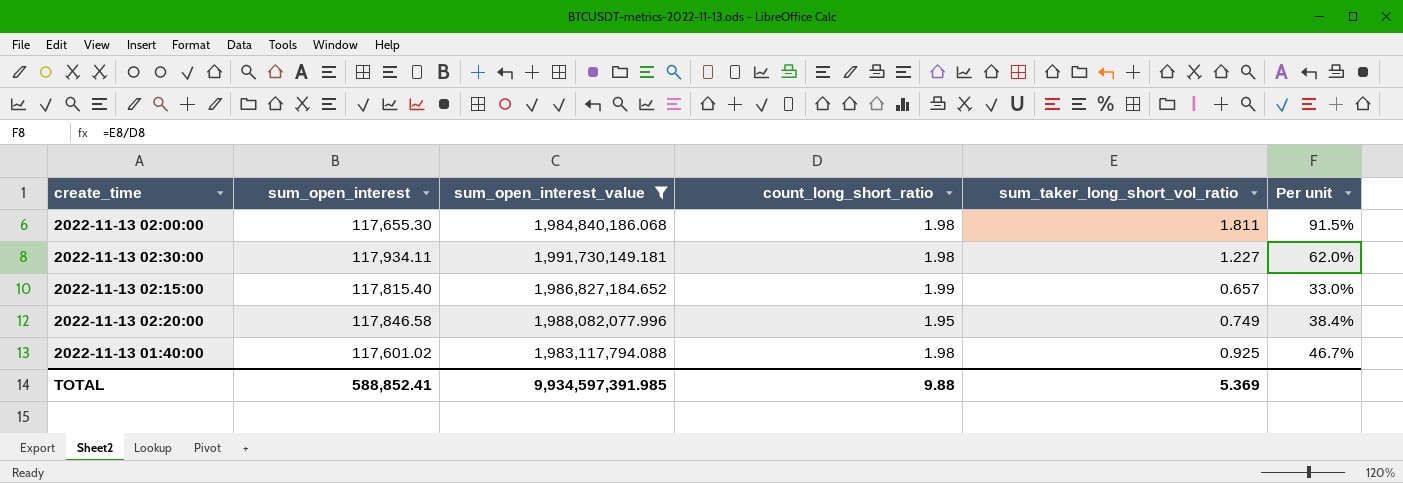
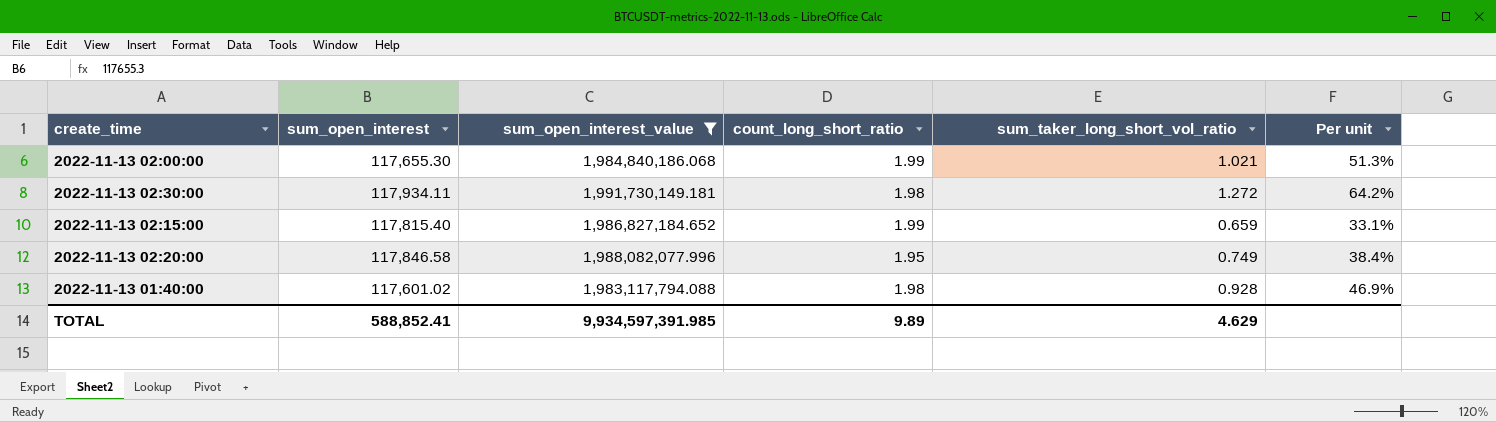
2022-11-13 02:00:00 | count_long_short_ratio: 1.98 -> 1.99
2022-11-13 02:00:00 | sum_taker_long_short_vol_ratio: 1.811 -> 1.021
2022-11-13 02:00:00 | Per unit: 91.5% -> 51.3%
2022-11-13 02:30:00 | sum_taker_long_short_vol_ratio: 1.227 -> 1.272
2022-11-13 02:30:00 | Per unit: 62.0% -> 64.2%
2022-11-13 02:15:00 | sum_taker_long_short_vol_ratio: 0.657 -> 0.659
2022-11-13 02:15:00 | Per unit: 33.0% -> 33.1%
2022-11-13 01:40:00 | sum_taker_long_short_vol_ratio: 0.925 -> 0.928
2022-11-13 01:40:00 | Per unit: 46.7% -> 46.9%
TOTAL | count_long_short_ratio: 9.88 -> 9.89
TOTAL | sum_taker_long_short_vol_ratio: 5.369 -> 4.629

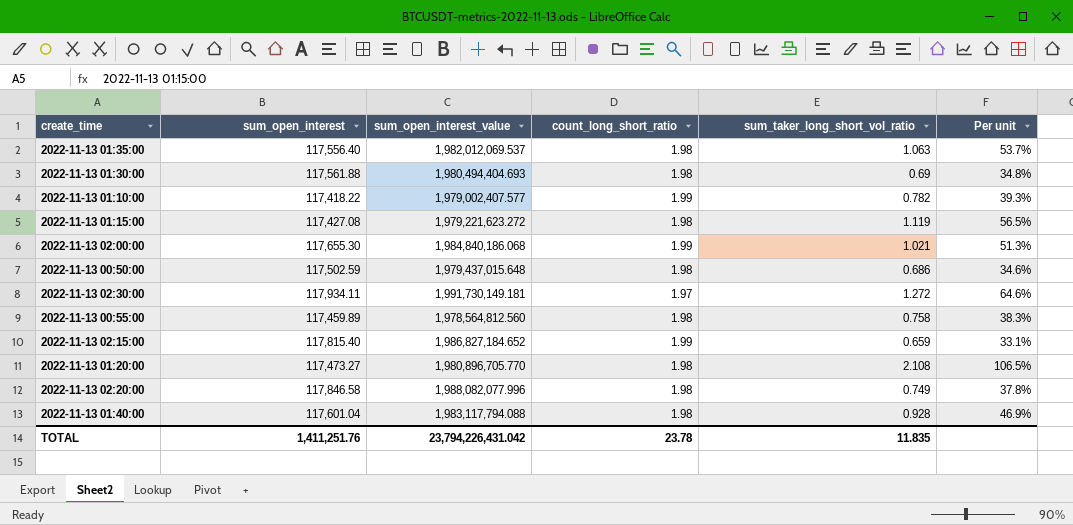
filter: sum_open_interest_value >= 1,983,117,794.088 -> none
2022-11-13 02:30:00 | count_long_short_ratio: 1.98 -> 1.97
2022-11-13 02:30:00 | Per unit: 64.2% -> 64.6%
2022-11-13 02:20:00 | count_long_short_ratio: 1.95 -> 1.98
2022-11-13 02:20:00 | Per unit: 38.4% -> 37.8%
2022-11-13 01:40:00 | sum_open_interest: 117,601.02 -> 117,601.04
TOTAL | sum_open_interest: 588,852.41 -> 1,411,251.76
TOTAL | sum_open_interest_value: 9,934,597,391.985 -> 23,794,226,431.042
TOTAL | count_long_short_ratio: 9.89 -> 23.78
TOTAL | sum_taker_long_short_vol_ratio: 4.629 -> 11.835

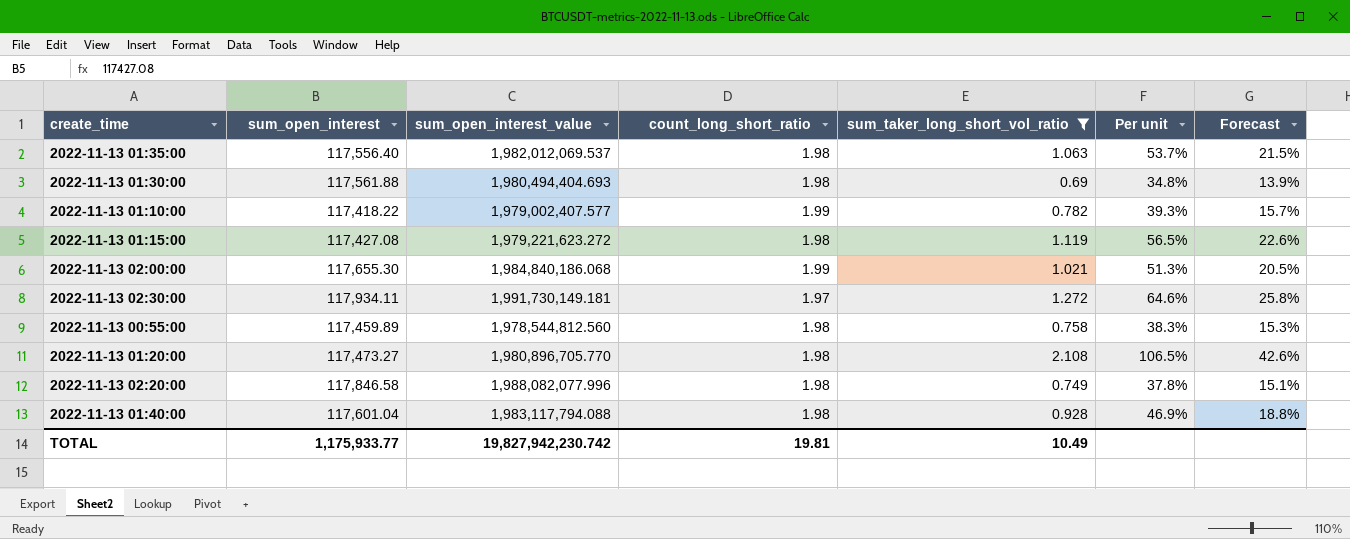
filter: none -> sum_taker_long_short_vol_ratio >= 0.69
column Forecast | formula: none -> [Per unit] * 0.4
2022-11-13 00:55:00 | sum_open_interest_value: 1,978,564,812.560 -> 1,978,544,812.560
TOTAL | sum_open_interest: 1,411,251.76 -> 1,175,933.77
TOTAL | sum_open_interest_value: 23,794,226,431.042 -> 19,827,942,230.742
TOTAL | count_long_short_ratio: 23.78 -> 19.81
TOTAL | sum_taker_long_short_vol_ratio: 11.835 -> 10.49

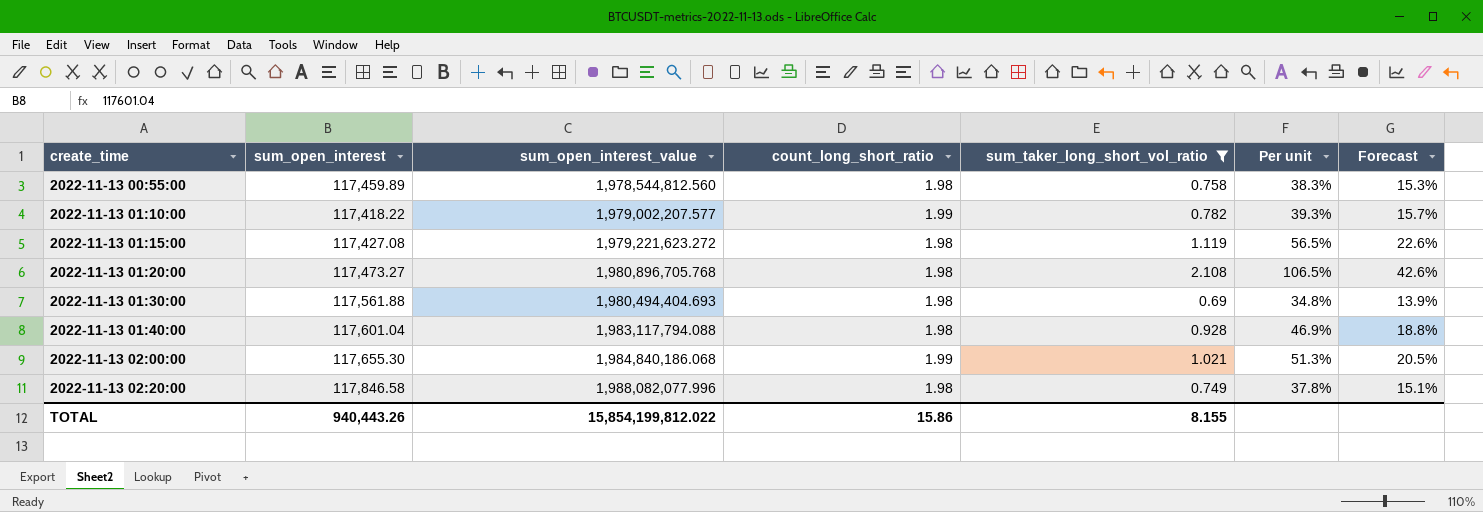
row order: none -> create_time ascending
row 2022-11-13 01:35:00: 117,556.40 | 1,982,012,069.537 | 1.98 | 1.063 | 53.7% | 21.5% -> none
row 2022-11-13 02:30:00: 117,934.11 | 1,991,730,149.181 | 1.97 | 1.272 | 64.6% | 25.8% -> none
2022-11-13 01:10:00 | sum_open_interest_value: 1,979,002,407.577 -> 1,979,002,207.577
2022-11-13 01:20:00 | sum_open_interest_value: 1,980,896,705.770 -> 1,980,896,705.768
TOTAL | sum_open_interest: 1,175,933.77 -> 940,443.26
TOTAL | sum_open_interest_value: 19,827,942,230.742 -> 15,854,199,812.022
TOTAL | count_long_short_ratio: 19.81 -> 15.86
TOTAL | sum_taker_long_short_vol_ratio: 10.49 -> 8.155

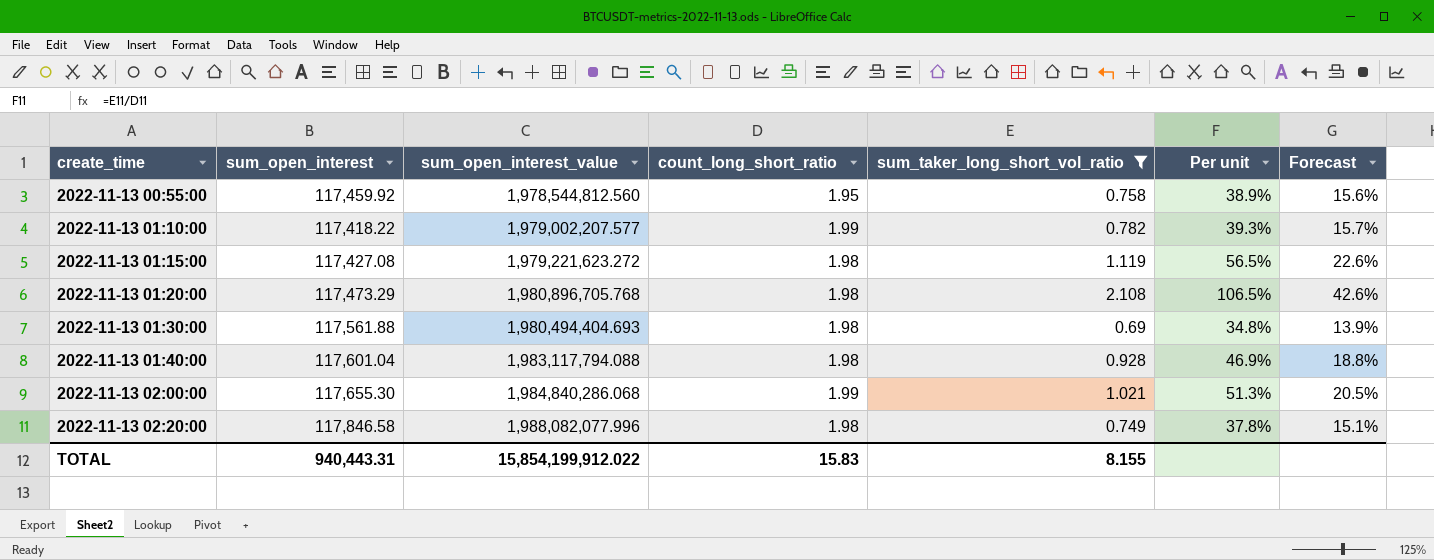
2022-11-13 00:55:00 | sum_open_interest: 117,459.89 -> 117,459.92
2022-11-13 00:55:00 | count_long_short_ratio: 1.98 -> 1.95
2022-11-13 00:55:00 | Per unit: 38.3% -> 38.9%
2022-11-13 00:55:00 | Forecast: 15.3% -> 15.6%
2022-11-13 01:20:00 | sum_open_interest: 117,473.27 -> 117,473.29
2022-11-13 02:00:00 | sum_open_interest_value: 1,984,840,186.068 -> 1,984,840,286.068
TOTAL | sum_open_interest: 940,443.26 -> 940,443.31
TOTAL | sum_open_interest_value: 15,854,199,812.022 -> 15,854,199,912.022
TOTAL | count_long_short_ratio: 15.86 -> 15.83

